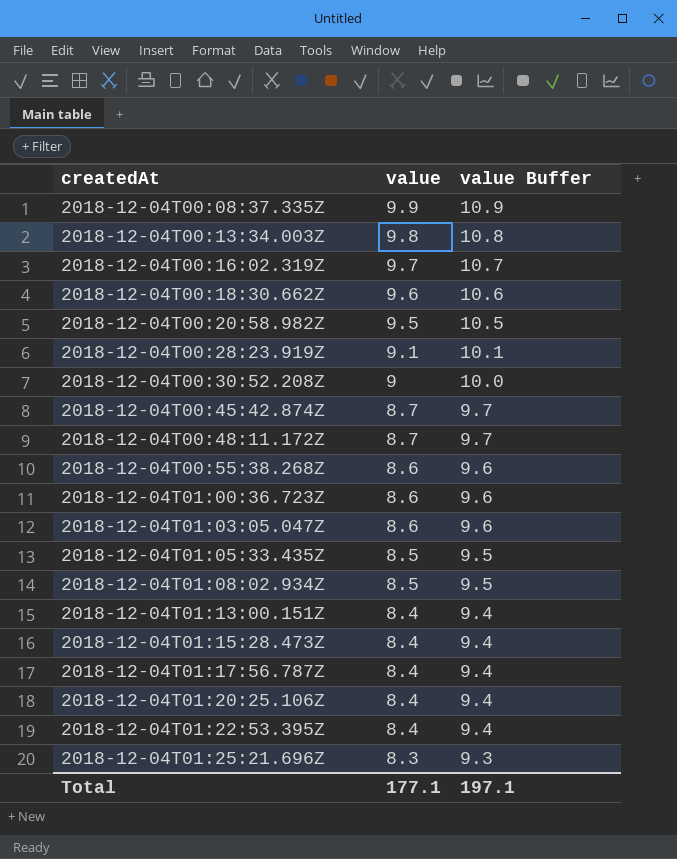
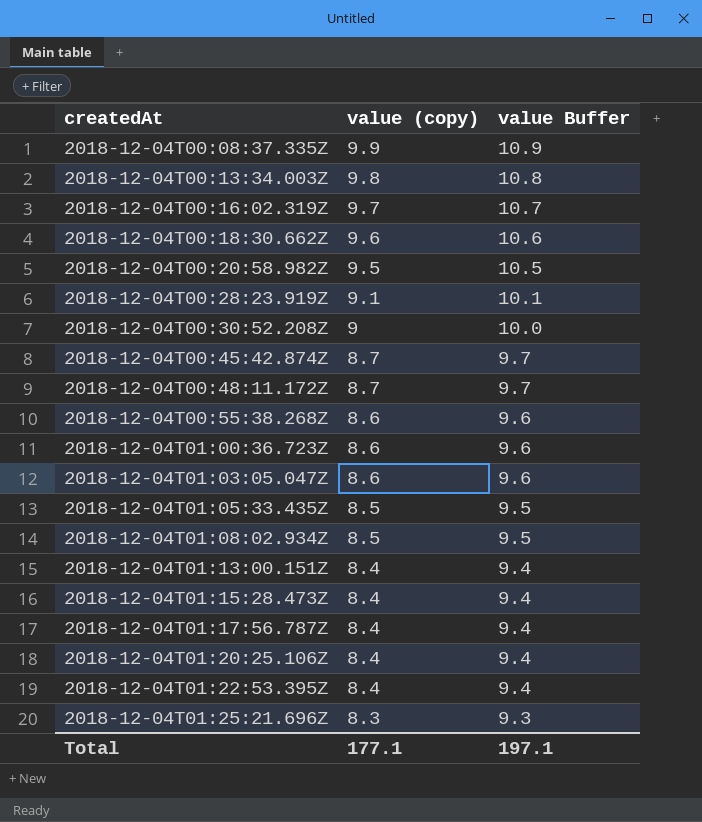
column name: value -> value (copy)

